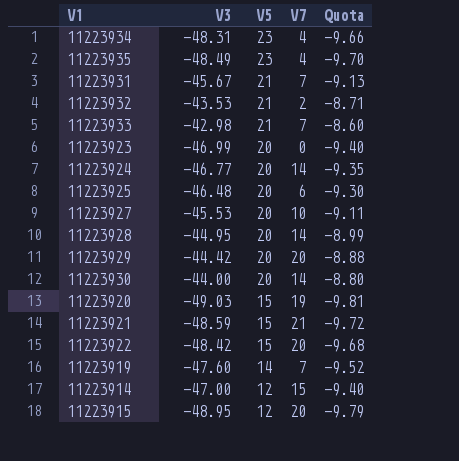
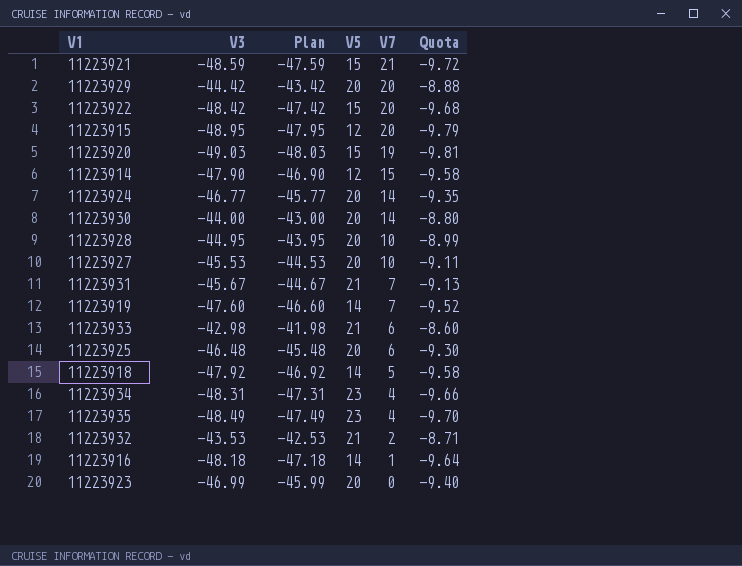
row order: V5 descending -> V7 descending
column Plan | formula: none -> [V3] + 1
11223914 | V3: -47.00 -> -47.90
11223914 | Quota: -9.40 -> -9.58
11223928 | V7: 14 -> 10
11223933 | V7: 7 -> 6
row 11223918: none -> -47.92 | -46.92 | 14 | 5 | -9.58
row 11223916: none -> -48.18 | -47.18 | 14 | 1 | -9.64

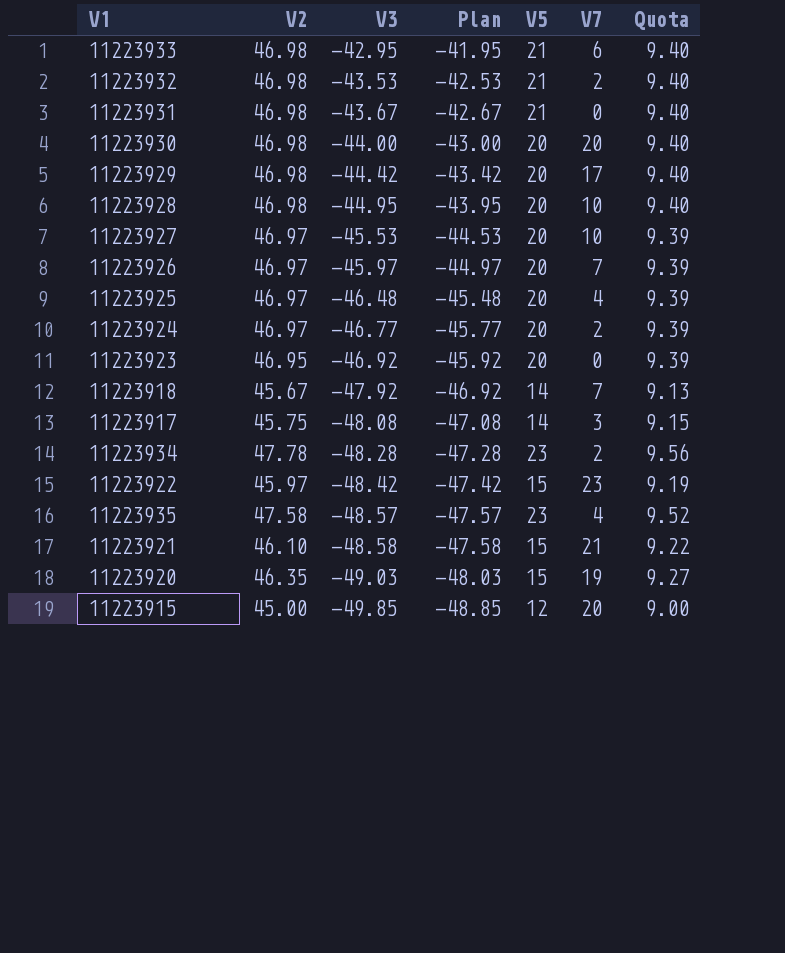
row order: V7 descending -> V3 descending
column V2 | position: none -> 2
column Quota | formula: [V3] * 0.2 -> [V2] * 0.2
row 11223914: -47.90 | -46.90 | 12 | 15 | -9.58 -> none
row 11223919: -47.60 | -46.60 | 14 | 7 | -9.52 -> none
row 11223916: -48.18 | -47.18 | 14 | 1 | -9.64 -> none
11223933 | V3: -42.98 -> -42.95
11223933 | Plan: -41.98 -> -41.95
11223931 | V3: -45.67 -> -43.67
11223931 | Plan: -44.67 -> -42.67
11223931 | V7: 7 -> 0
11223930 | V7: 14 -> 20
11223929 | V7: 20 -> 17
row 11223926: none -> 46.97 | -45.97 | -44.97 | 20 | 7 | 9.39
11223925 | V7: 6 -> 4
11223924 | V7: 14 -> 2
11223923 | V3: -46.99 -> -46.92
11223923 | Plan: -45.99 -> -45.92
11223918 | V7: 5 -> 7
row 11223917: none -> 45.75 | -48.08 | -47.08 | 14 | 3 | 9.15
11223934 | V3: -48.31 -> -48.28
11223934 | Plan: -47.31 -> -47.28
11223934 | V7: 4 -> 2
11223922 | V7: 20 -> 23
11223935 | V3: -48.49 -> -48.57
11223935 | Plan: -47.49 -> -47.57
11223921 | V3: -48.59 -> -48.58
11223921 | Plan: -47.59 -> -47.58
11223915 | V3: -48.95 -> -49.85
11223915 | Plan: -47.95 -> -48.85

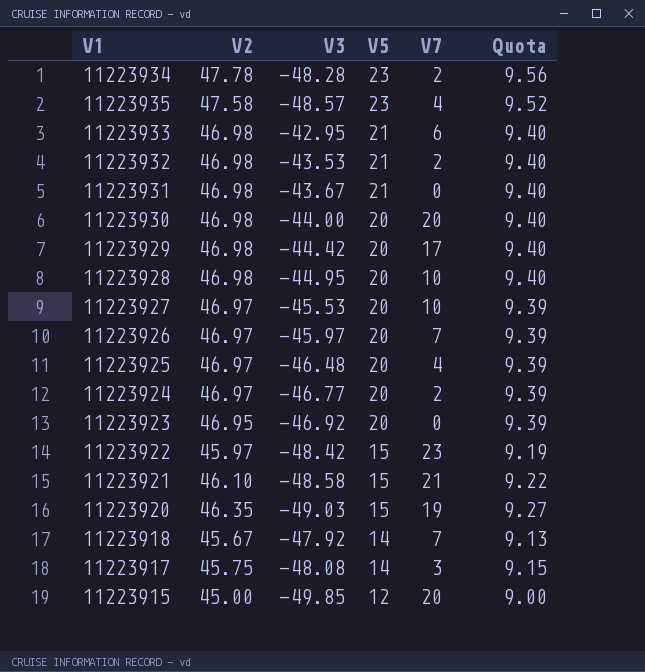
row order: V3 descending -> V5 descending
column Plan | formula: [V3] + 1 -> none

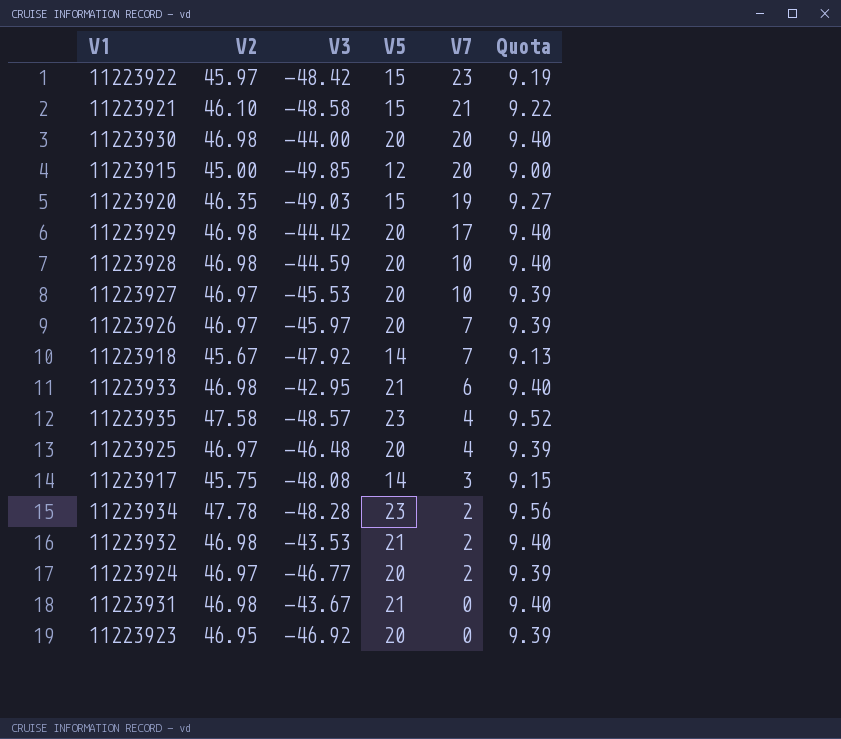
row order: V5 descending -> V7 descending
11223928 | V3: -44.95 -> -44.59

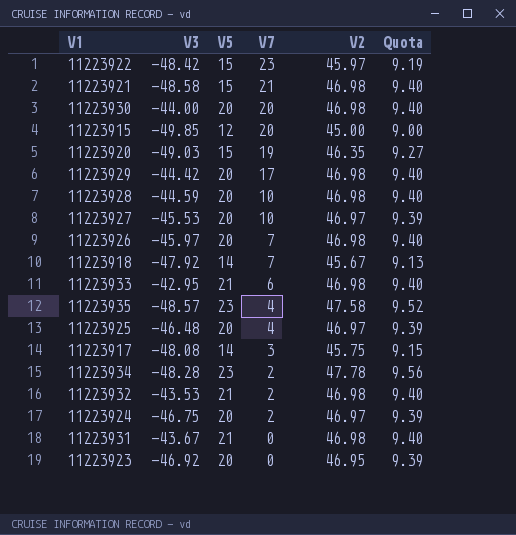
column V2 | position: 2 -> 5
11223921 | V2: 46.10 -> 46.98
11223921 | Quota: 9.22 -> 9.40
11223926 | V2: 46.97 -> 46.98
11223926 | Quota: 9.39 -> 9.40
11223924 | V3: -46.77 -> -46.75

